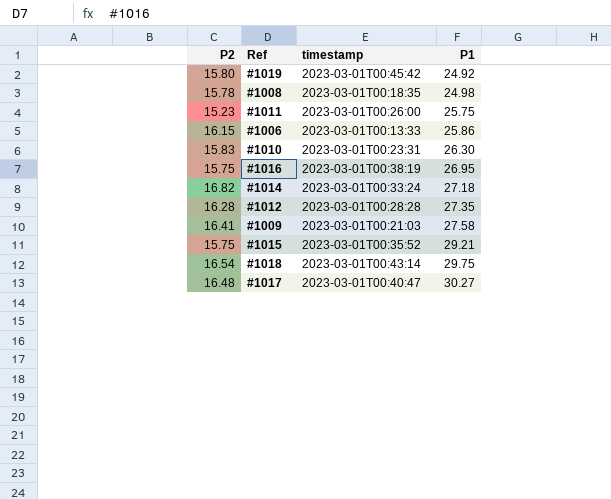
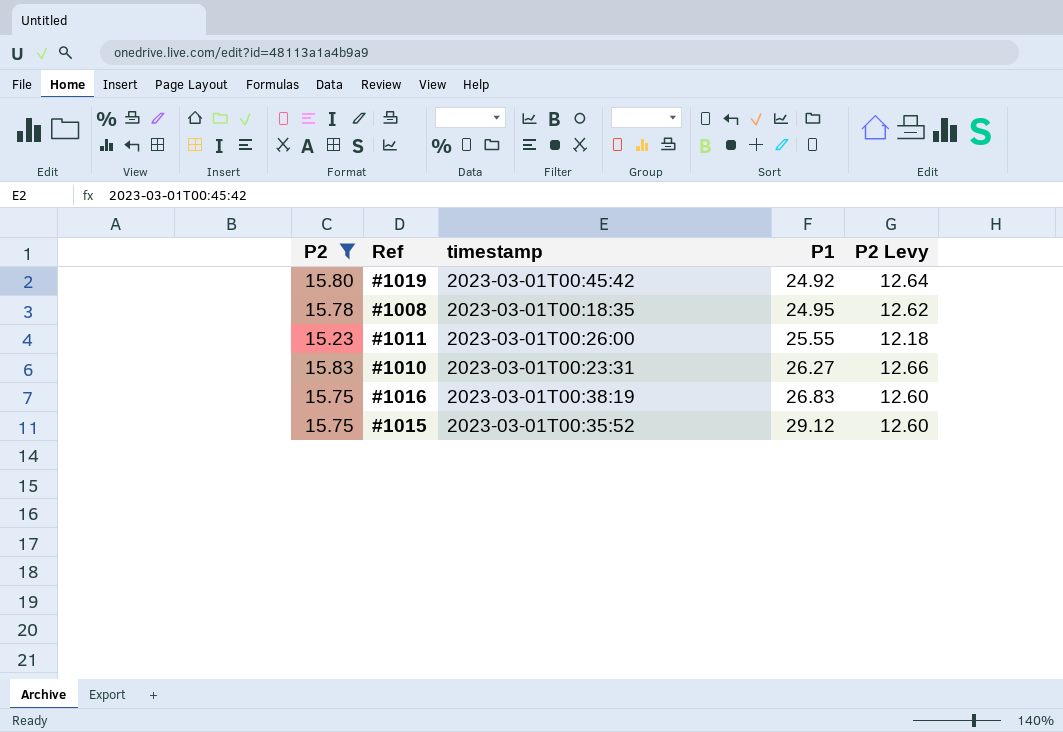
filter: none -> P2 <= 15.83
column P2 Levy | formula: none -> [P2] * 0.8
#1008 | P1: 24.98 -> 24.95
#1011 | P1: 25.75 -> 25.55
#1010 | P1: 26.30 -> 26.27
#1016 | P1: 26.95 -> 26.83
#1015 | P1: 29.21 -> 29.12

